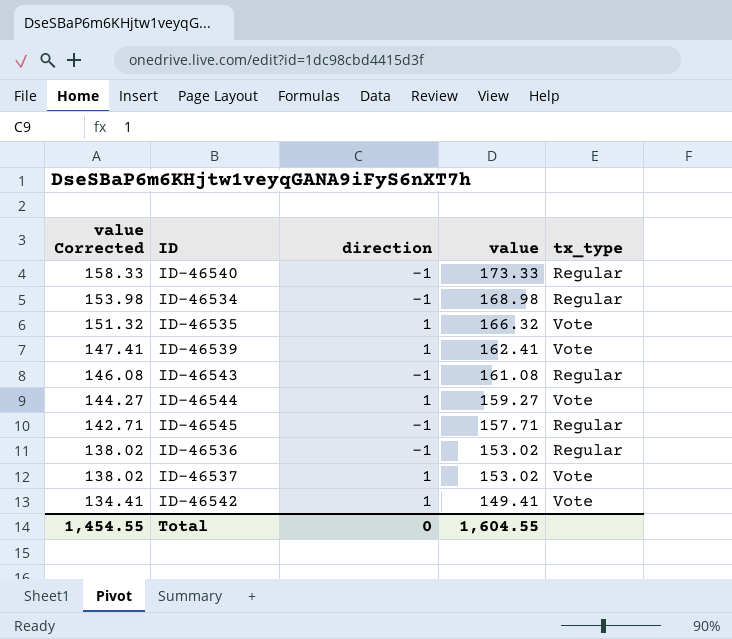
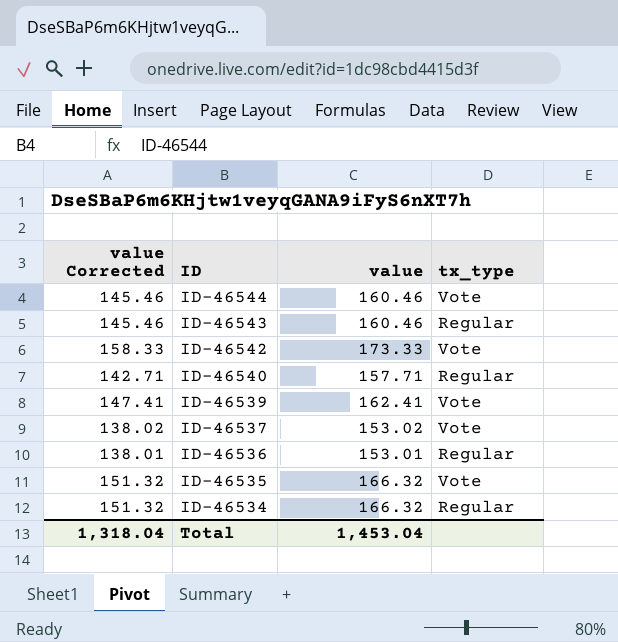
row order: value Corrected descending -> ID descending
column direction | position: 3 -> none
row ID-46545: 142.71 | -1 | 157.71 | Regular -> none
ID-46544 | value Corrected: 144.27 -> 145.46
ID-46544 | value: 159.27 -> 160.46
ID-46543 | value Corrected: 146.08 -> 145.46
ID-46543 | value: 161.08 -> 160.46
ID-46542 | value Corrected: 134.41 -> 158.33
ID-46542 | value: 149.41 -> 173.33
ID-46540 | value Corrected: 158.33 -> 142.71
ID-46540 | value: 173.33 -> 157.71
ID-46536 | value Corrected: 138.02 -> 138.01
ID-46536 | value: 153.02 -> 153.01
ID-46534 | value Corrected: 153.98 -> 151.32
ID-46534 | value: 168.98 -> 166.32
Total | value Corrected: 1,454.55 -> 1,318.04
Total | value: 1,604.55 -> 1,453.04

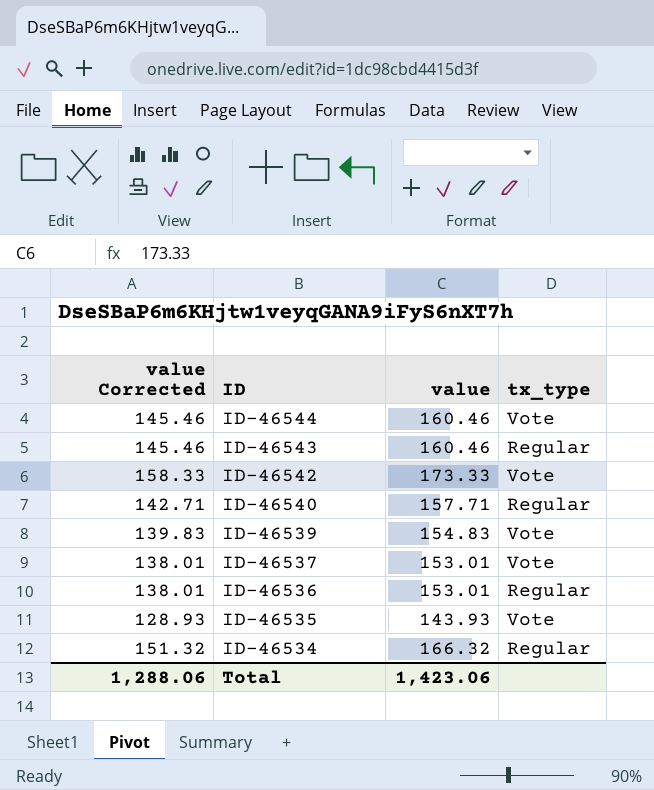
ID-46539 | value Corrected: 147.41 -> 139.83
ID-46539 | value: 162.41 -> 154.83
ID-46537 | value Corrected: 138.02 -> 138.01
ID-46537 | value: 153.02 -> 153.01
ID-46535 | value Corrected: 151.32 -> 128.93
ID-46535 | value: 166.32 -> 143.93
Total | value Corrected: 1,318.04 -> 1,288.06
Total | value: 1,453.04 -> 1,423.06

